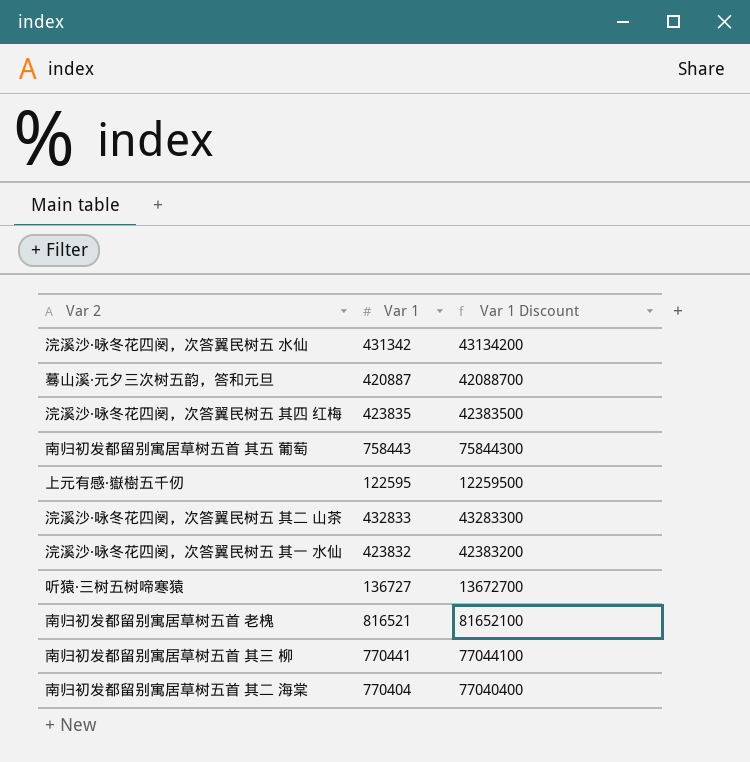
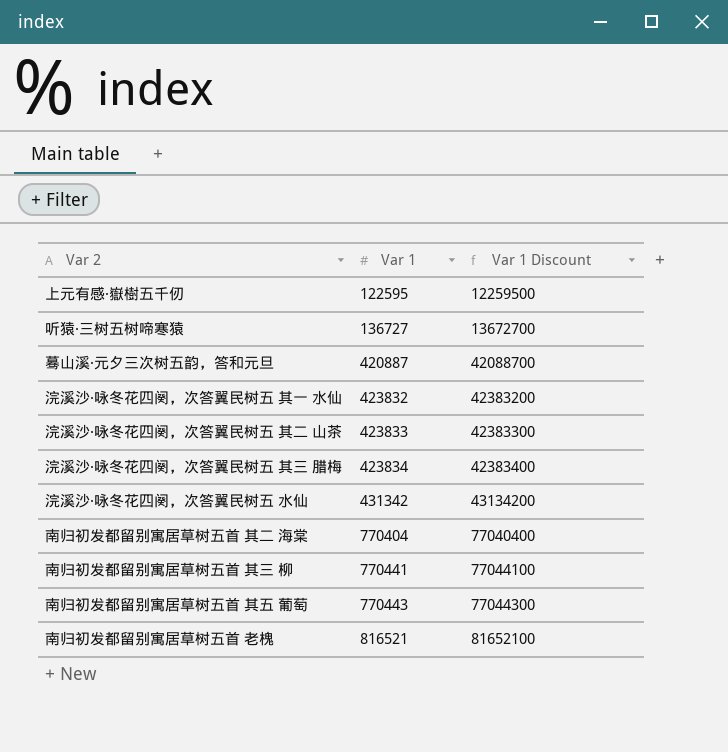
row order: none -> Var 1 ascending
row 浣溪沙·咏冬花四阕，次答翼民树五 其四 红梅: 423835 | 42383500 -> none
浣溪沙·咏冬花四阕，次答翼民树五 其二 山茶 | Var 1: 432833 -> 423833
浣溪沙·咏冬花四阕，次答翼民树五 其二 山茶 | Var 1 Discount: 43283300 -> 42383300
row 浣溪沙·咏冬花四阕，次答翼民树五 其三 腊梅: none -> 423834 | 42383400
南归初发都留别寓居草树五首 其五 葡萄 | Var 1: 758443 -> 770443
南归初发都留别寓居草树五首 其五 葡萄 | Var 1 Discount: 75844300 -> 77044300

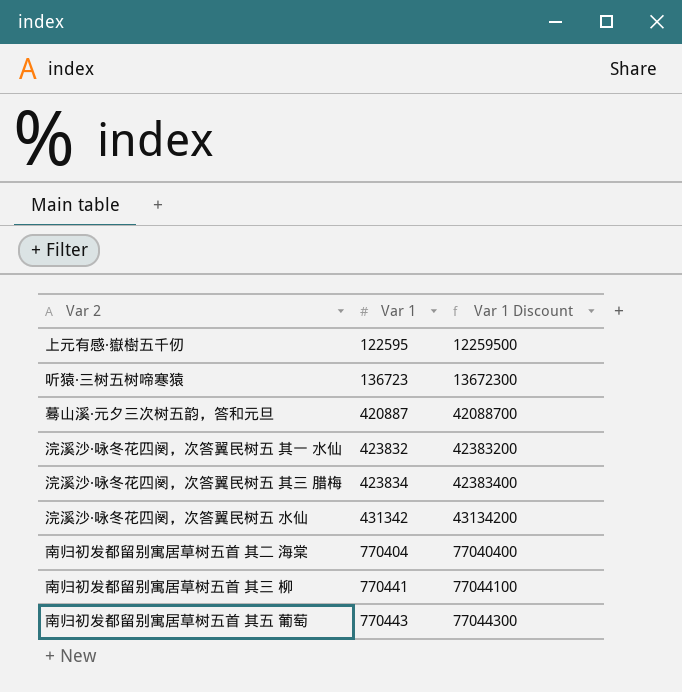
row 浣溪沙·咏冬花四阕，次答翼民树五 其二 山茶: 423833 | 42383300 -> none
row 南归初发都留别寓居草树五首 老槐: 816521 | 81652100 -> none
听猿·三树五树啼寒猿 | Var 1: 136727 -> 136723
听猿·三树五树啼寒猿 | Var 1 Discount: 13672700 -> 13672300

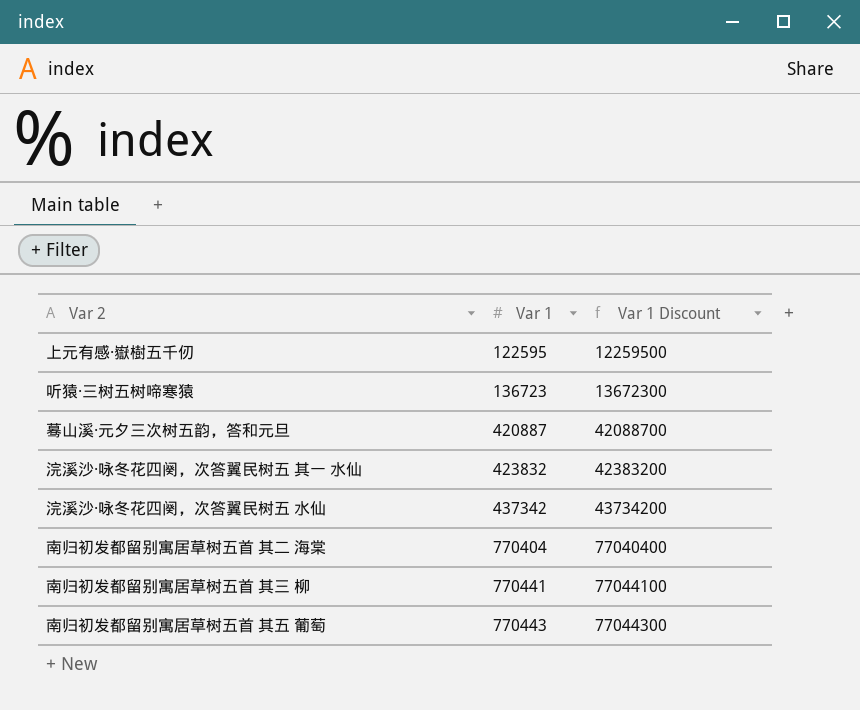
row 浣溪沙·咏冬花四阕，次答翼民树五 其三 腊梅: 423834 | 42383400 -> none
浣溪沙·咏冬花四阕，次答翼民树五 水仙 | Var 1: 431342 -> 437342
浣溪沙·咏冬花四阕，次答翼民树五 水仙 | Var 1 Discount: 43134200 -> 43734200

